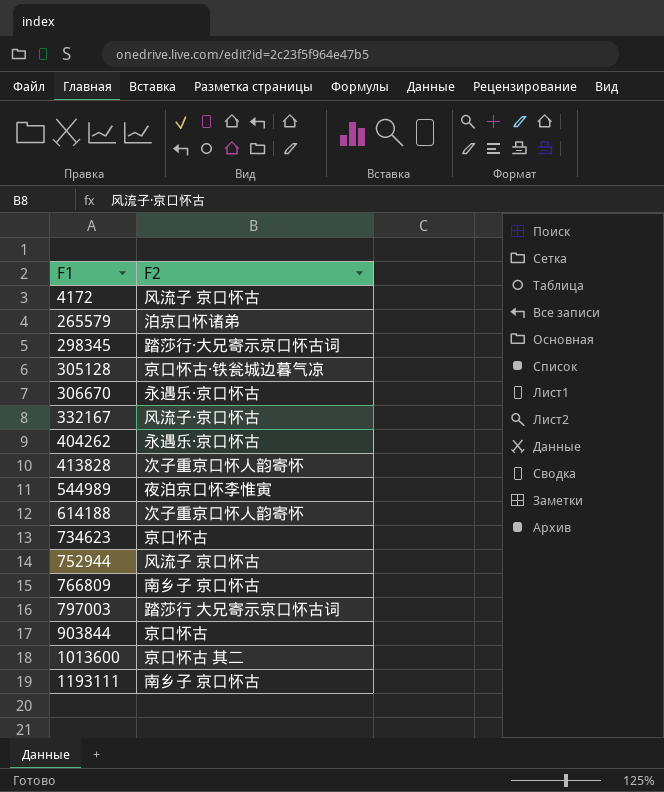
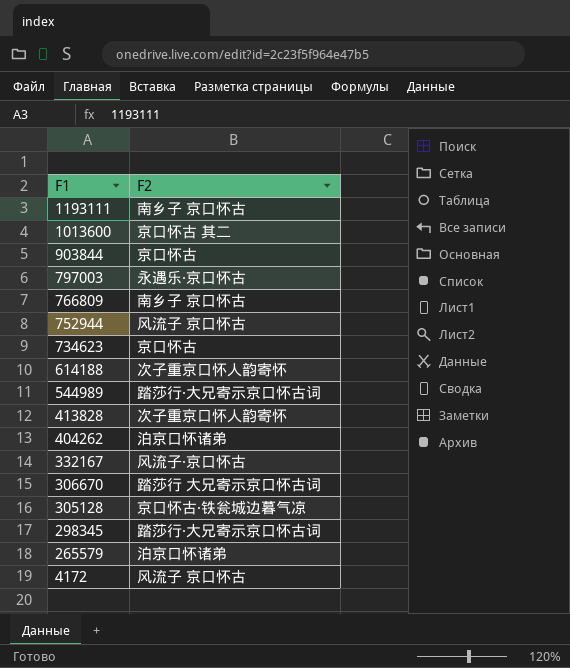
row order: F1 ascending -> F1 descending
797003 | F2: 踏莎行 大兄寄示京口怀古词 -> 永遇乐·京口怀古
544989 | F2: 夜泊京口怀李惟寅 -> 踏莎行·大兄寄示京口怀古词
404262 | F2: 永遇乐·京口怀古 -> 泊京口怀诸弟
306670 | F2: 永遇乐·京口怀古 -> 踏莎行 大兄寄示京口怀古词

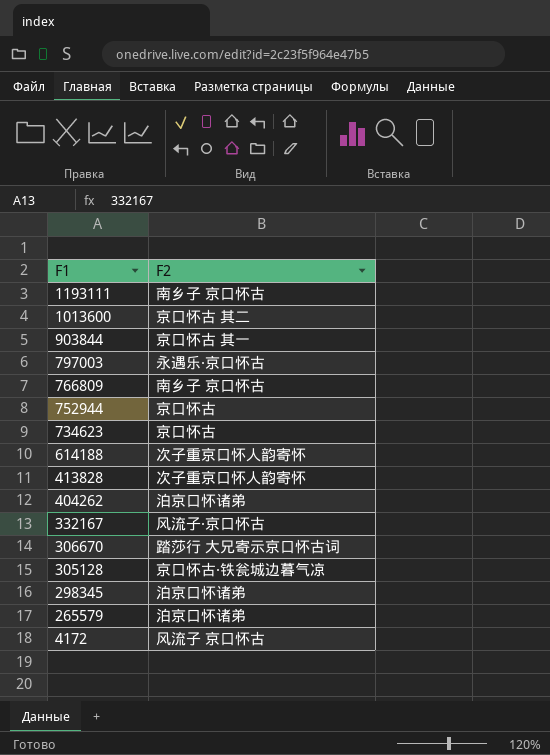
row 544989: 踏莎行·大兄寄示京口怀古词 -> none
903844 | F2: 京口怀古 -> 京口怀古 其一
752944 | F2: 风流子 京口怀古 -> 京口怀古
298345 | F2: 踏莎行·大兄寄示京口怀古词 -> 泊京口怀诸弟

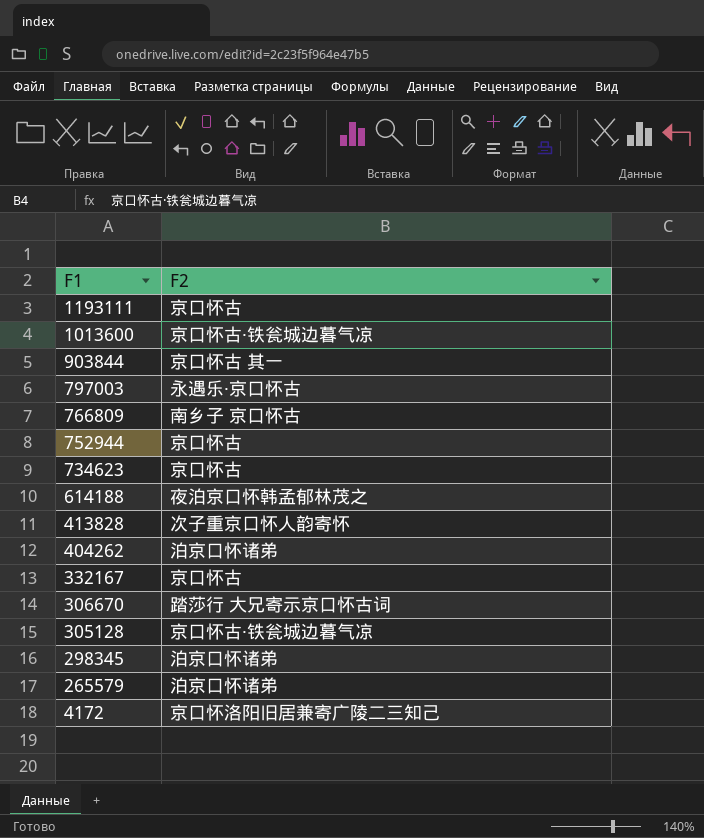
1193111 | F2: 南乡子 京口怀古 -> 京口怀古
1013600 | F2: 京口怀古 其二 -> 京口怀古·铁瓮城边暮气凉
614188 | F2: 次子重京口怀人韵寄怀 -> 夜泊京口怀韩孟郁林茂之
332167 | F2: 风流子·京口怀古 -> 京口怀古
4172 | F2: 风流子 京口怀古 -> 京口怀洛阳旧居兼寄广陵二三知己

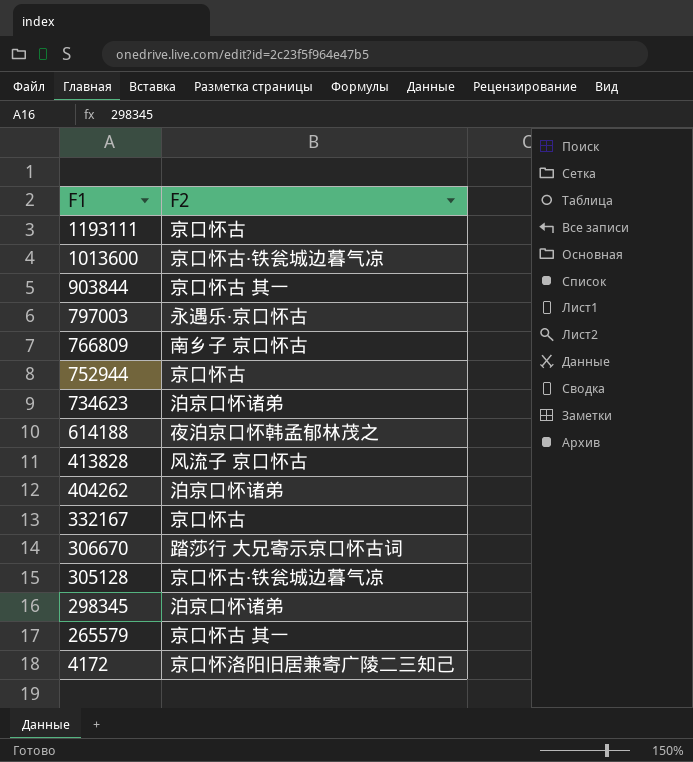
734623 | F2: 京口怀古 -> 泊京口怀诸弟
413828 | F2: 次子重京口怀人韵寄怀 -> 风流子 京口怀古
265579 | F2: 泊京口怀诸弟 -> 京口怀古 其一

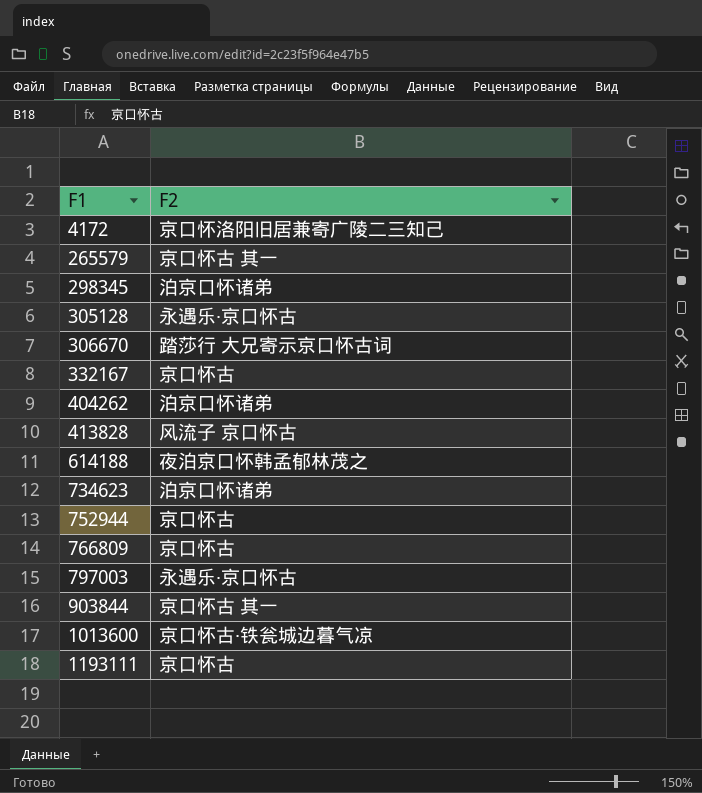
row order: F1 descending -> F1 ascending
305128 | F2: 京口怀古·铁瓮城边暮气凉 -> 永遇乐·京口怀古
766809 | F2: 南乡子 京口怀古 -> 京口怀古

